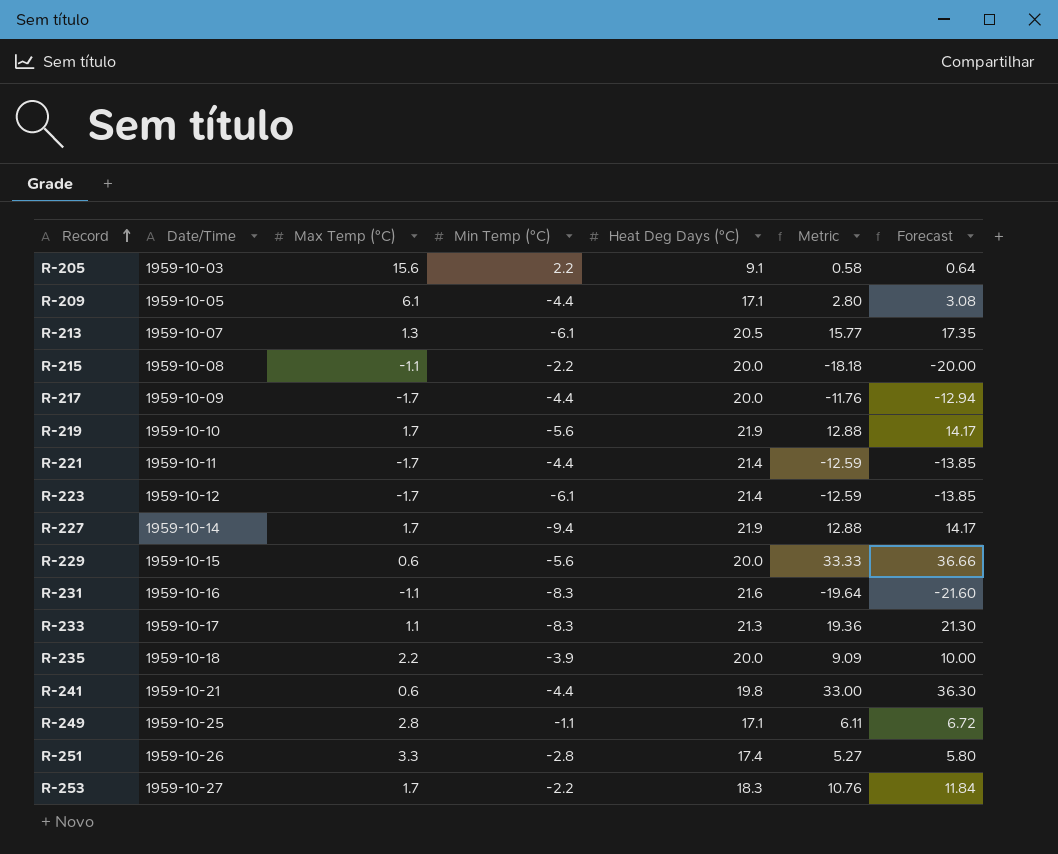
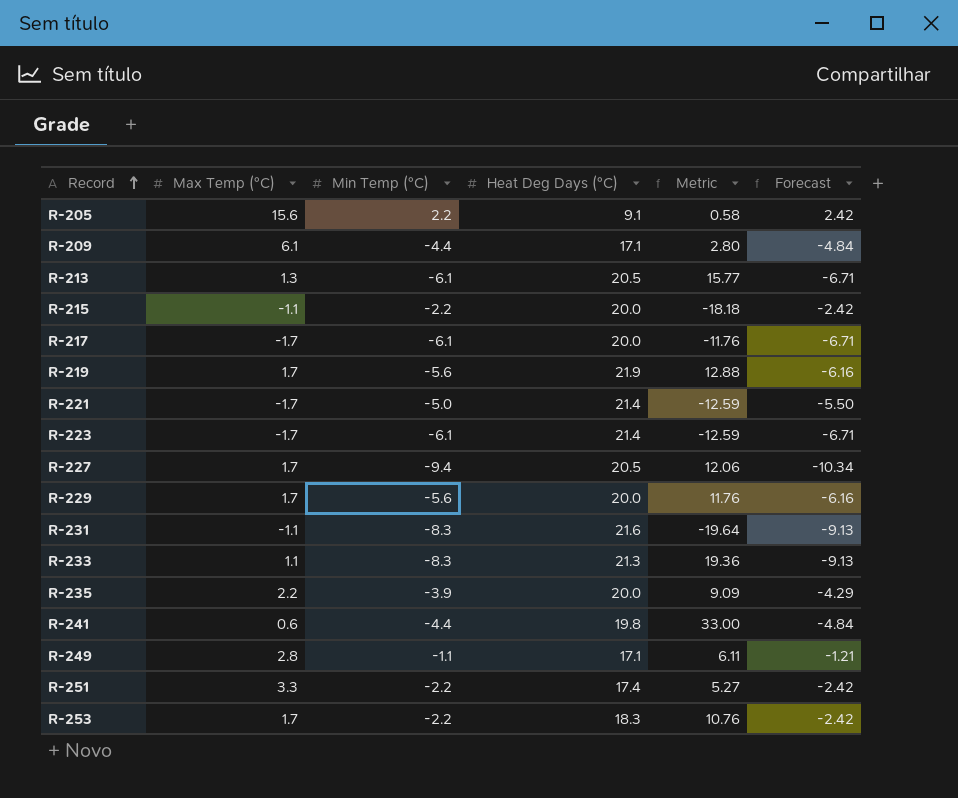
column Date/Time | position: 2 -> none
column Forecast | formula: [Metric] * 1.1 -> [Min Temp (°C)] * 1.1
R-217 | Min Temp (°C): -4.4 -> -6.1
R-221 | Min Temp (°C): -4.4 -> -5.0
R-227 | Heat Deg Days (°C): 21.9 -> 20.5
R-227 | Metric: 12.88 -> 12.06
R-229 | Max Temp (°C): 0.6 -> 1.7
R-229 | Metric: 33.33 -> 11.76
R-251 | Min Temp (°C): -2.8 -> -2.2

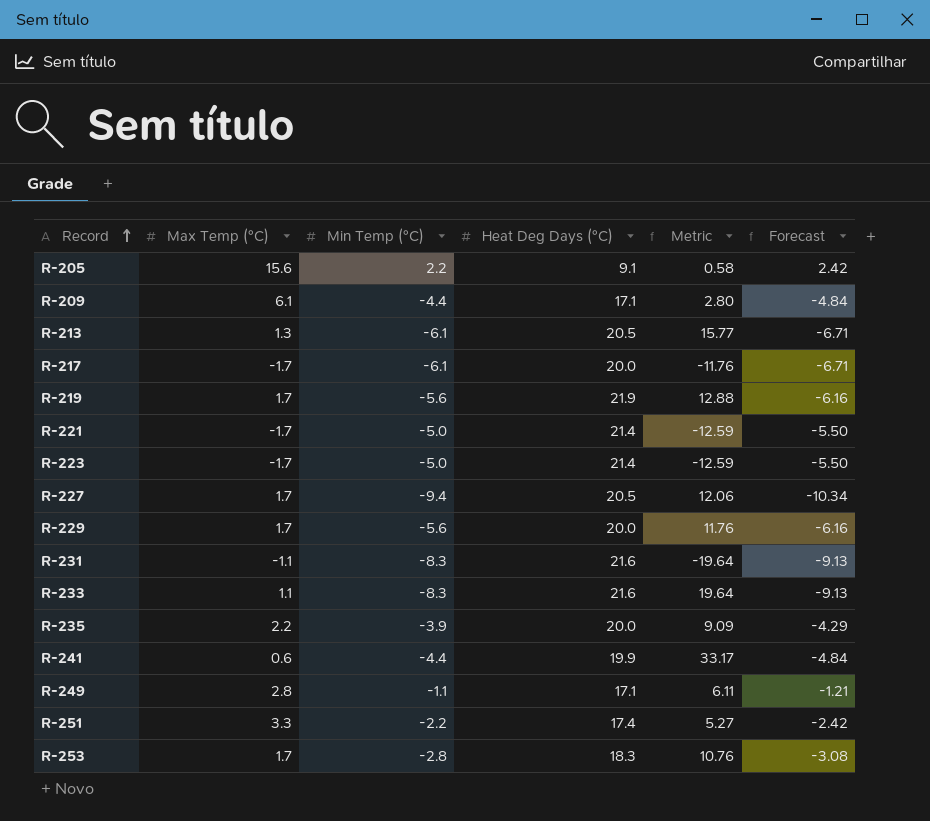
row R-215: -1.1 | -2.2 | 20.0 | -18.18 | -2.42 -> none
R-223 | Min Temp (°C): -6.1 -> -5.0
R-223 | Forecast: -6.71 -> -5.50
R-233 | Heat Deg Days (°C): 21.3 -> 21.6
R-233 | Metric: 19.36 -> 19.64
R-241 | Heat Deg Days (°C): 19.8 -> 19.9
R-241 | Metric: 33.00 -> 33.17
R-253 | Min Temp (°C): -2.2 -> -2.8
R-253 | Forecast: -2.42 -> -3.08

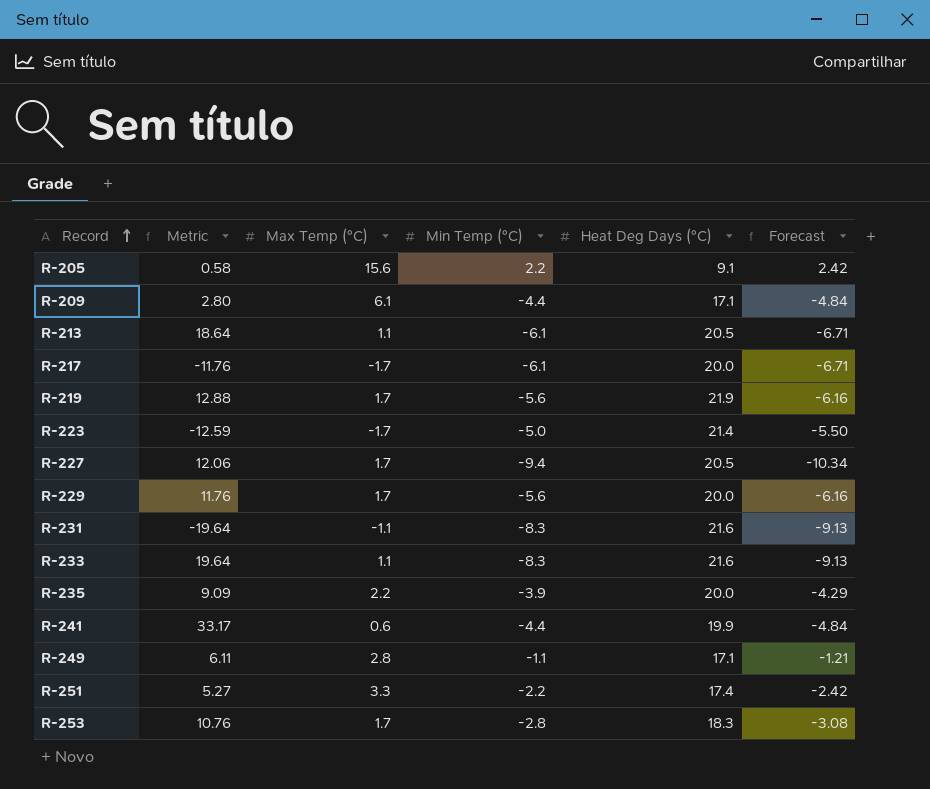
column Metric | position: 5 -> 2
row R-221: -1.7 | -5.0 | 21.4 | -12.59 | -5.50 -> none
R-213 | Metric: 15.77 -> 18.64
R-213 | Max Temp (°C): 1.3 -> 1.1

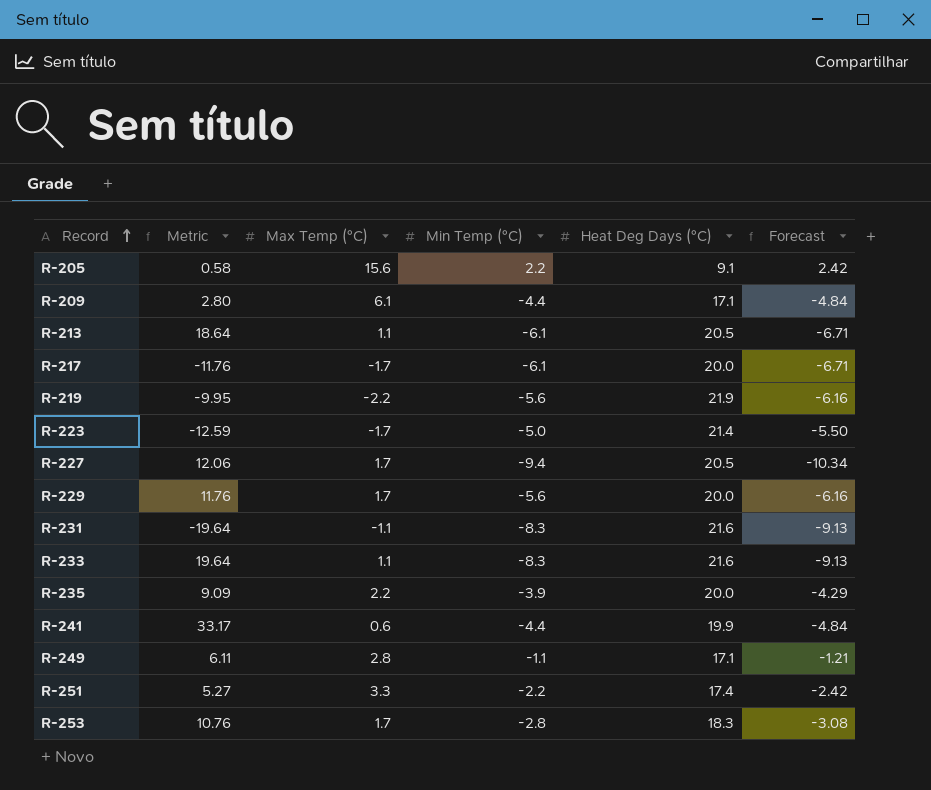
R-219 | Metric: 12.88 -> -9.95
R-219 | Max Temp (°C): 1.7 -> -2.2

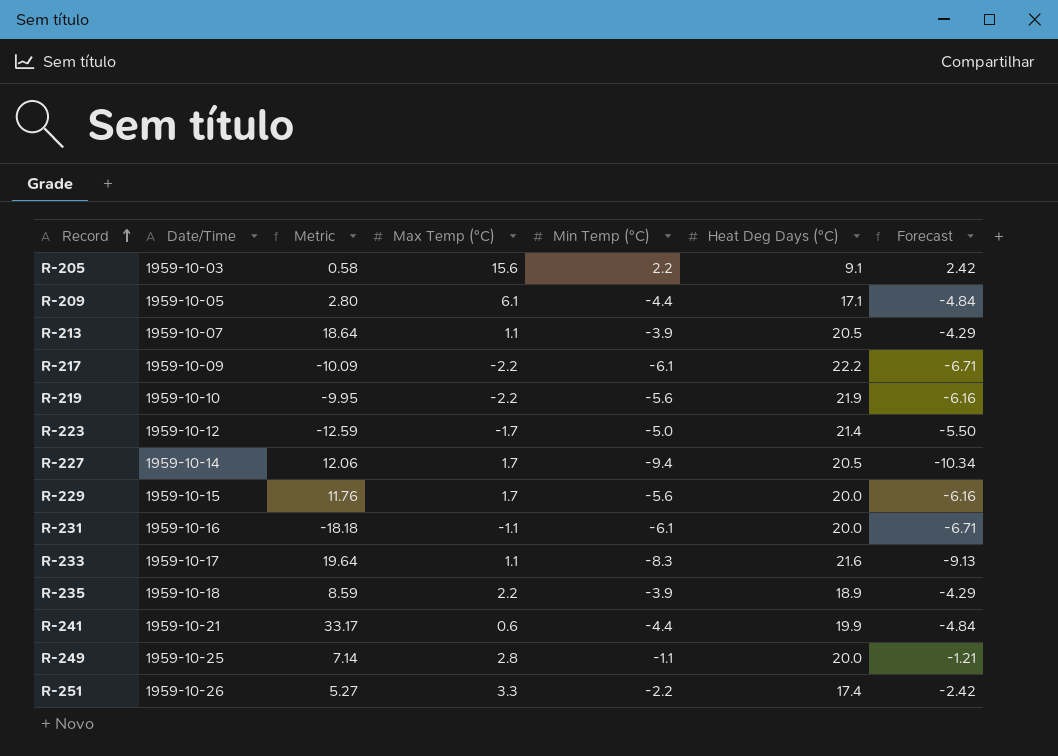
column Date/Time | position: none -> 2
row R-253: 10.76 | 1.7 | -2.8 | 18.3 | -3.08 -> none
R-213 | Min Temp (°C): -6.1 -> -3.9
R-213 | Forecast: -6.71 -> -4.29
R-217 | Metric: -11.76 -> -10.09
R-217 | Max Temp (°C): -1.7 -> -2.2
R-217 | Heat Deg Days (°C): 20.0 -> 22.2
R-231 | Metric: -19.64 -> -18.18
R-231 | Min Temp (°C): -8.3 -> -6.1
R-231 | Heat Deg Days (°C): 21.6 -> 20.0
R-231 | Forecast: -9.13 -> -6.71
R-235 | Metric: 9.09 -> 8.59
R-235 | Heat Deg Days (°C): 20.0 -> 18.9
R-249 | Metric: 6.11 -> 7.14
R-249 | Heat Deg Days (°C): 17.1 -> 20.0

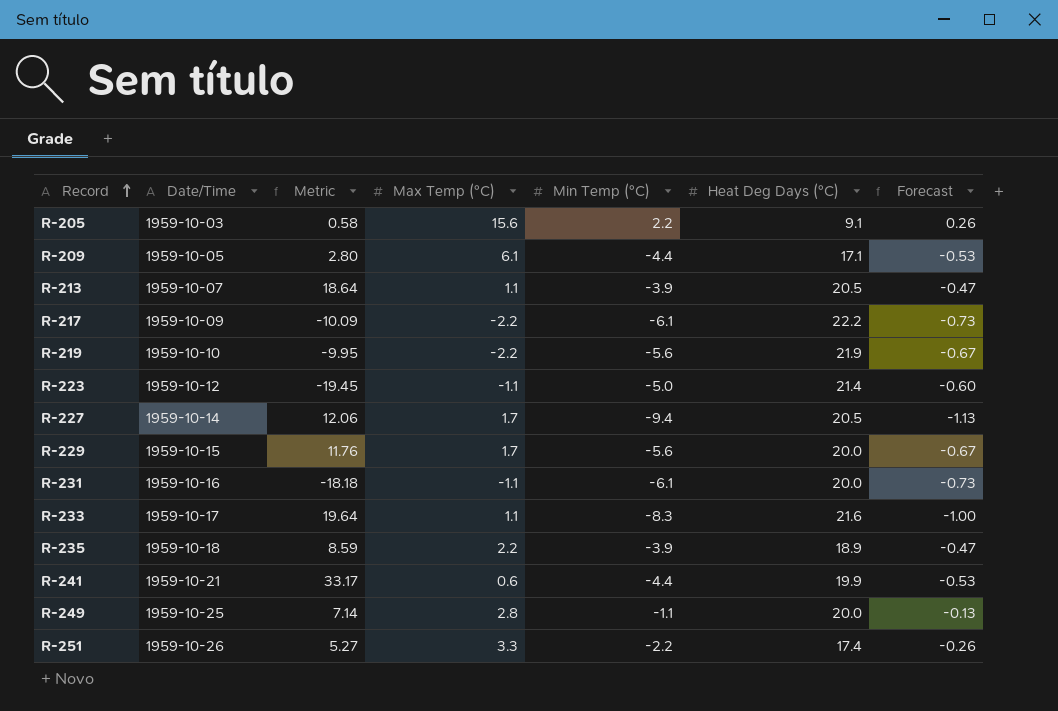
column Forecast | formula: [Min Temp (°C)] * 1.1 -> [Min Temp (°C)] * 0.12
R-223 | Metric: -12.59 -> -19.45
R-223 | Max Temp (°C): -1.7 -> -1.1

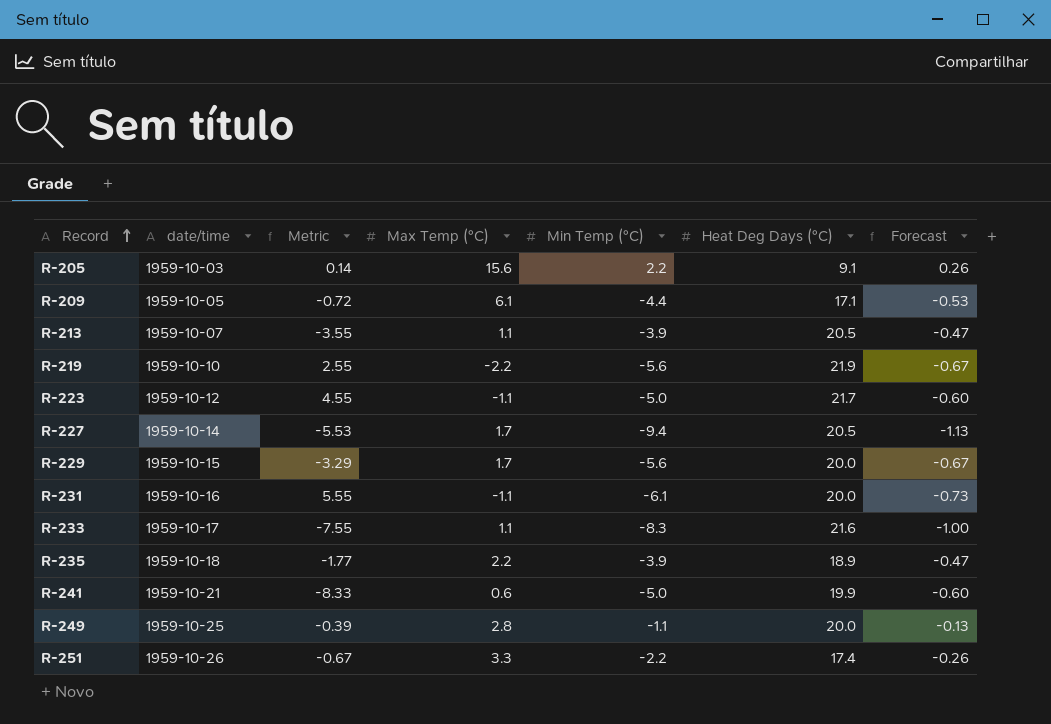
column name: Date/Time -> date/time
column Metric | formula: [Heat Deg Days (°C)] / [Max Temp (°C)] -> [Min Temp (°C)] / [Max Temp (°C)]
row R-217: 1959-10-09 | -10.09 | -2.2 | -6.1 | 22.2 | -0.73 -> none
R-223 | Heat Deg Days (°C): 21.4 -> 21.7
R-241 | Min Temp (°C): -4.4 -> -5.0
R-241 | Forecast: -0.53 -> -0.60

